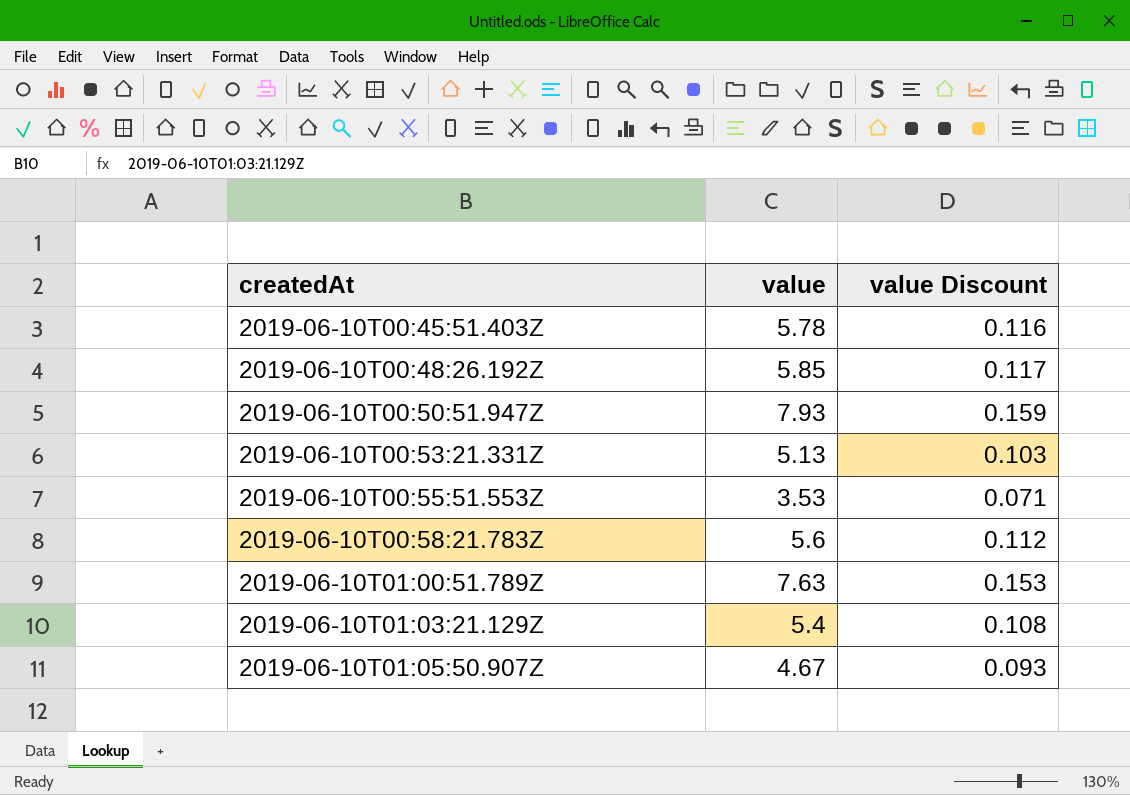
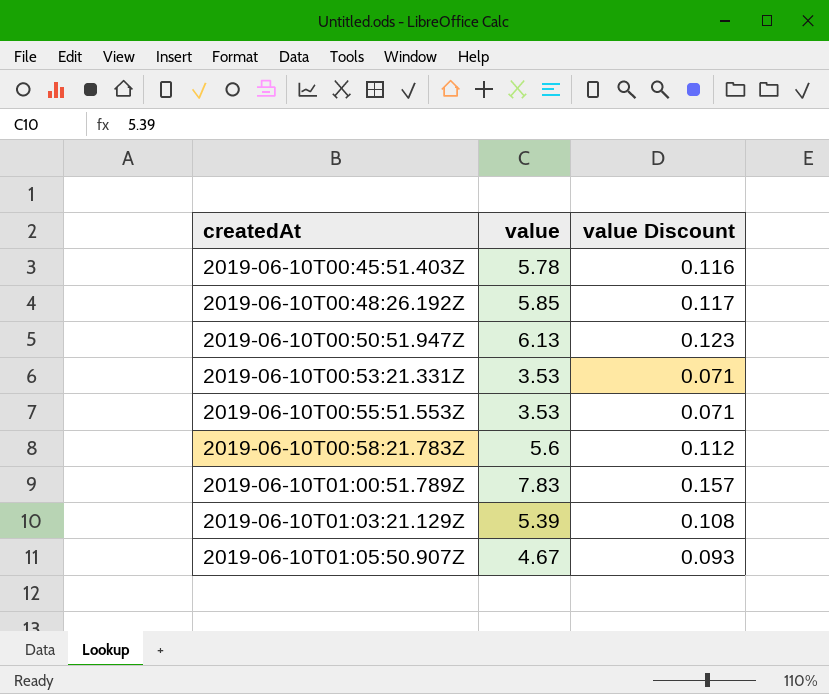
2019-06-10T00:50:51.947Z | value: 7.93 -> 6.13
2019-06-10T00:50:51.947Z | value Discount: 0.159 -> 0.123
2019-06-10T00:53:21.331Z | value: 5.13 -> 3.53
2019-06-10T00:53:21.331Z | value Discount: 0.103 -> 0.071
2019-06-10T01:00:51.789Z | value: 7.63 -> 7.83
2019-06-10T01:00:51.789Z | value Discount: 0.153 -> 0.157
2019-06-10T01:03:21.129Z | value: 5.4 -> 5.39

